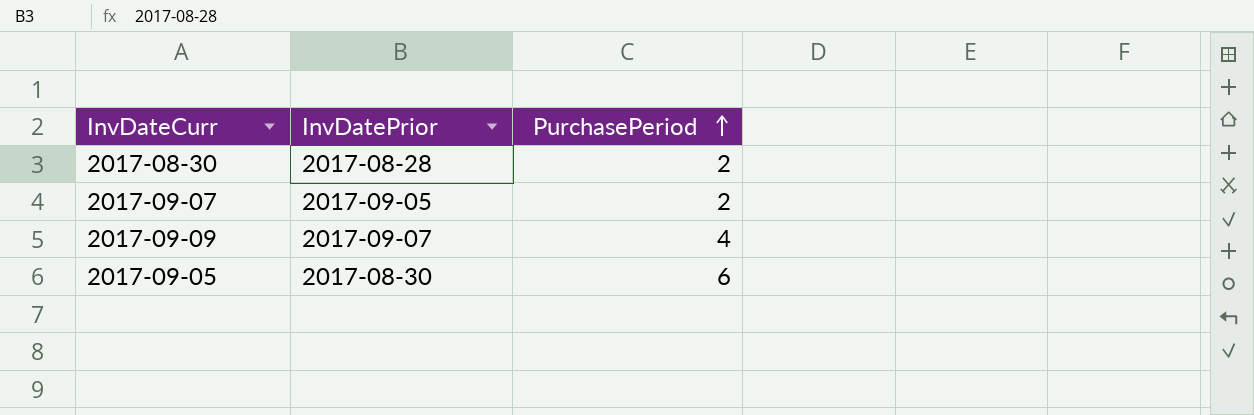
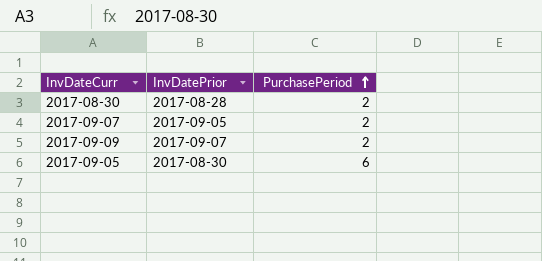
2017-09-09 | PurchasePeriod: 4 -> 2

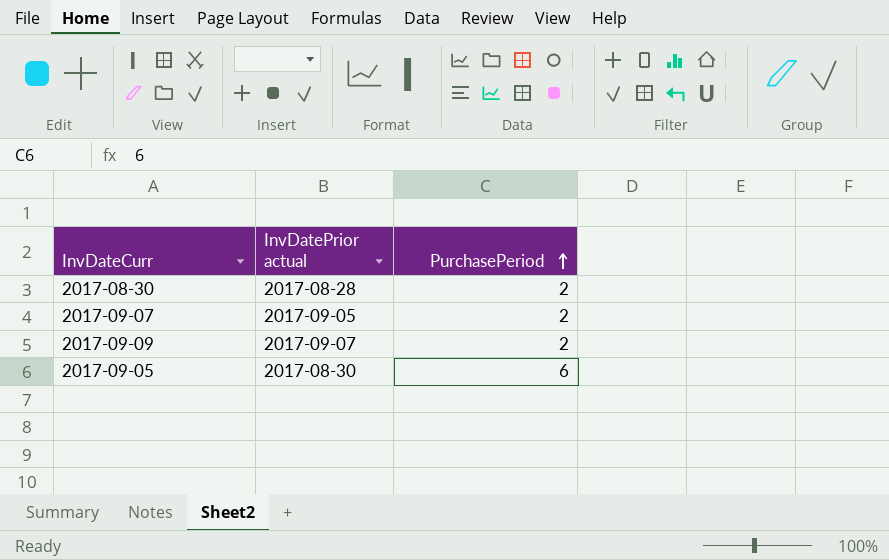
column name: InvDatePrior -> InvDatePrior actual

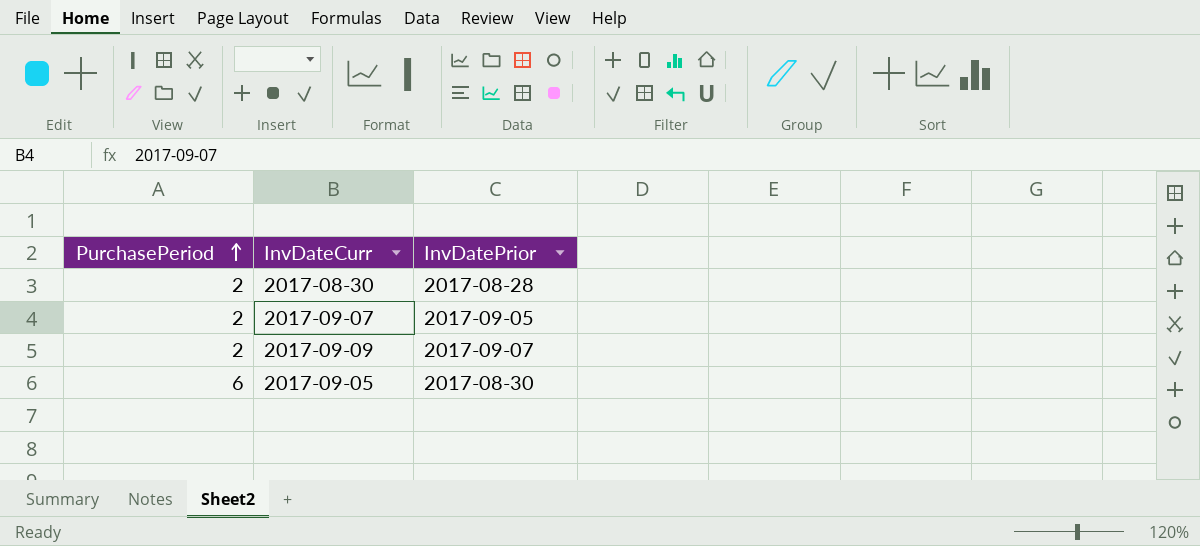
column PurchasePeriod | position: 3 -> 1
column name: InvDatePrior actual -> InvDatePrior

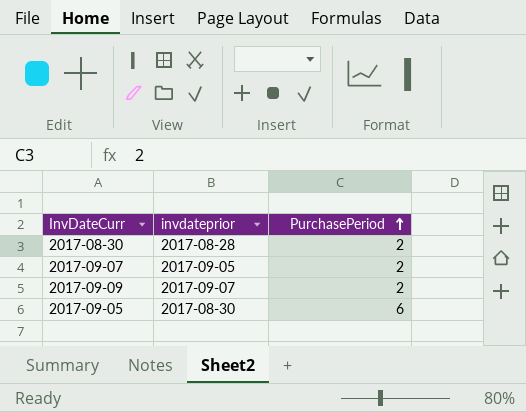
column name: InvDatePrior -> invdateprior
column PurchasePeriod | position: 1 -> 3

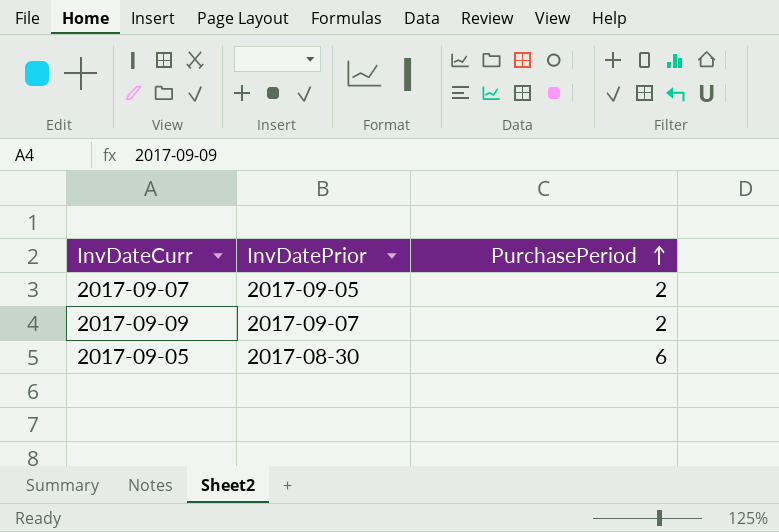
column name: invdateprior -> InvDatePrior
row 2017-08-30: 2017-08-28 | 2 -> none

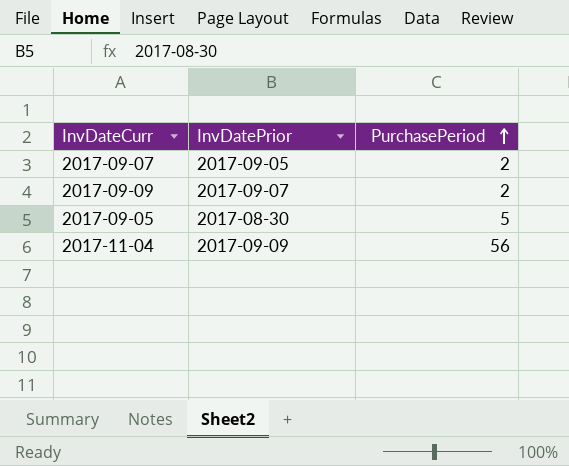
2017-09-05 | PurchasePeriod: 6 -> 5
row 2017-11-04: none -> 2017-09-09 | 56

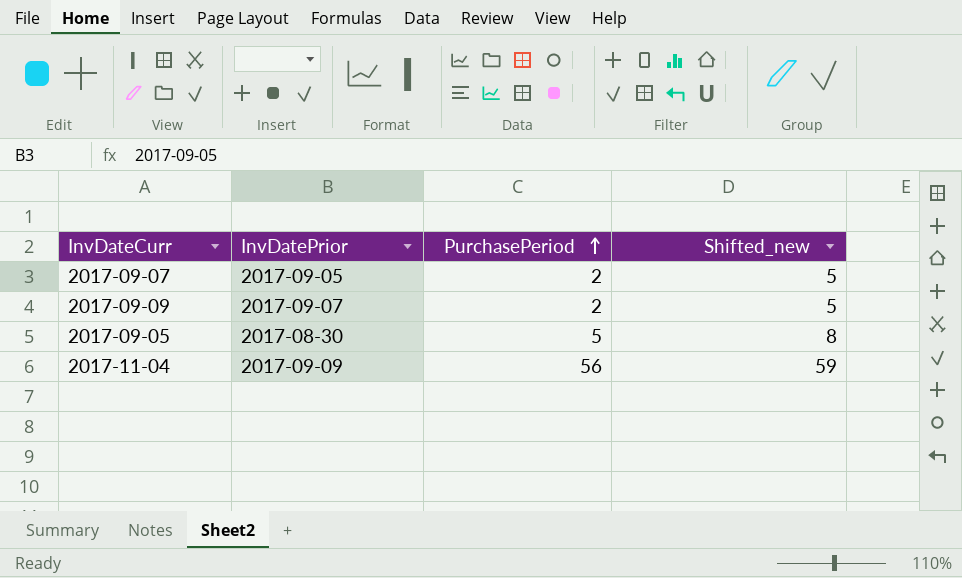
column Shifted_new | formula: none -> [PurchasePeriod] + 3

